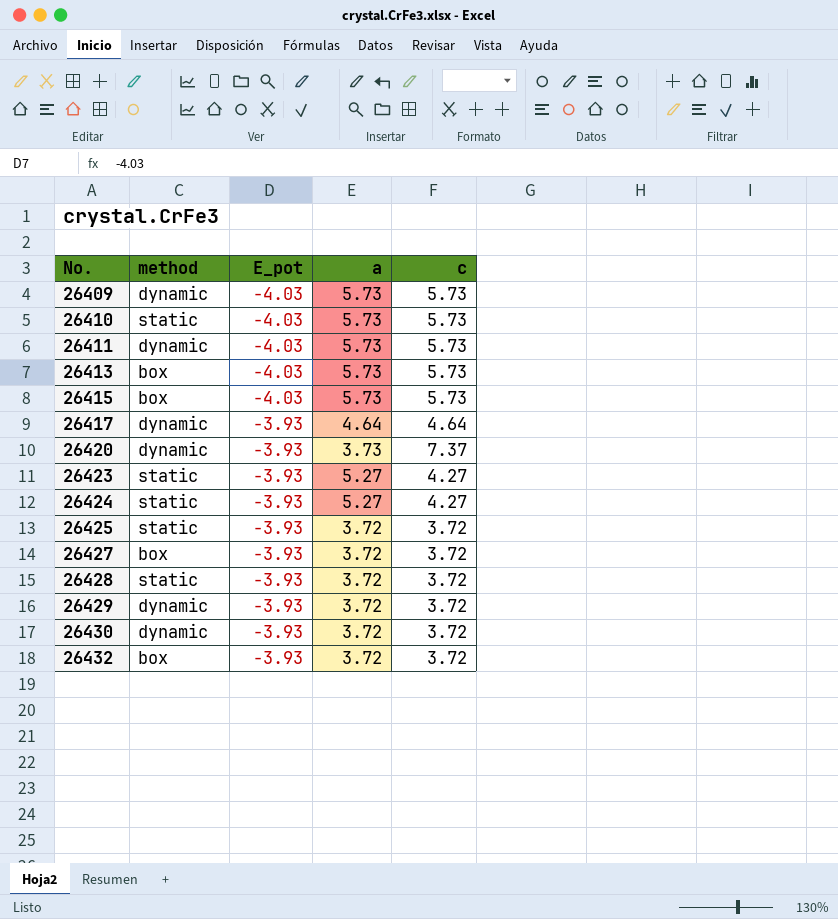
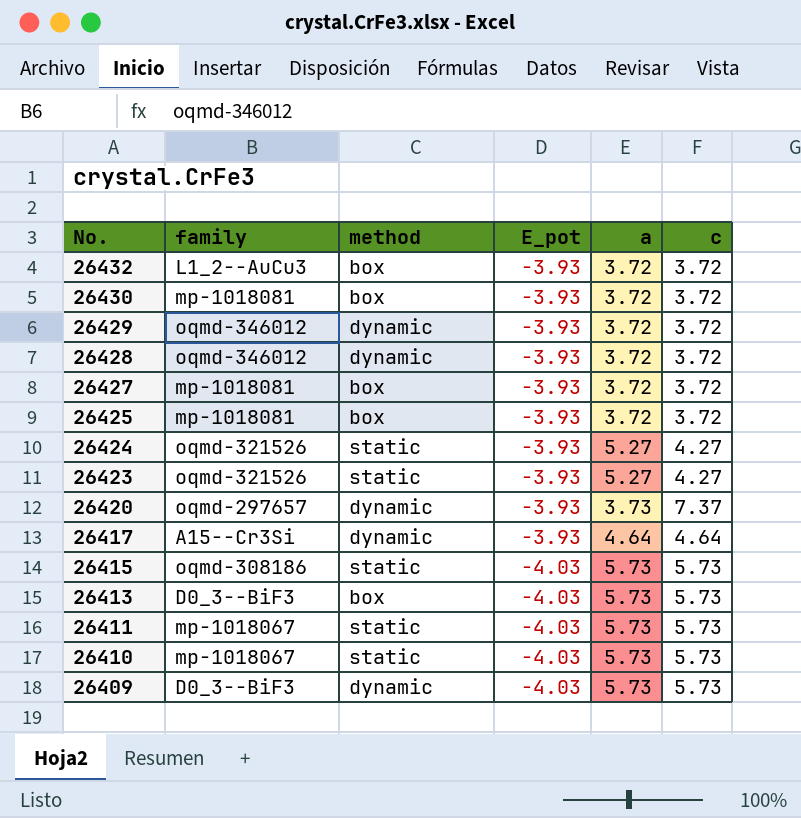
row order: No. ascending -> No. descending
column family | position: none -> 2
26430 | method: dynamic -> box
26428 | method: static -> dynamic
26425 | method: static -> box
26415 | method: box -> static
26411 | method: dynamic -> static

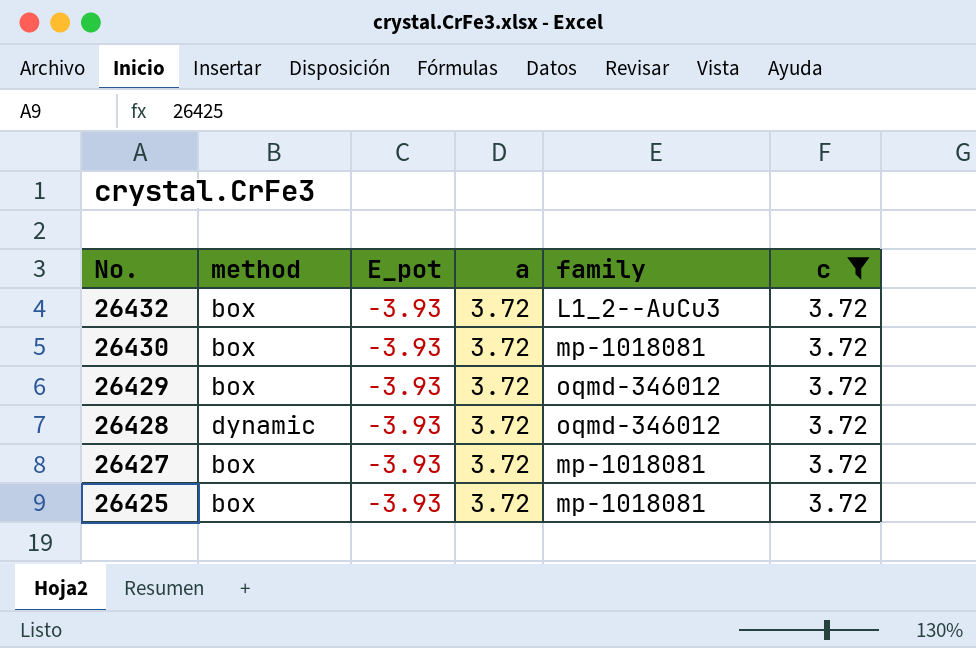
filter: none -> c = 3.72
column family | position: 2 -> 5
26429 | method: dynamic -> box

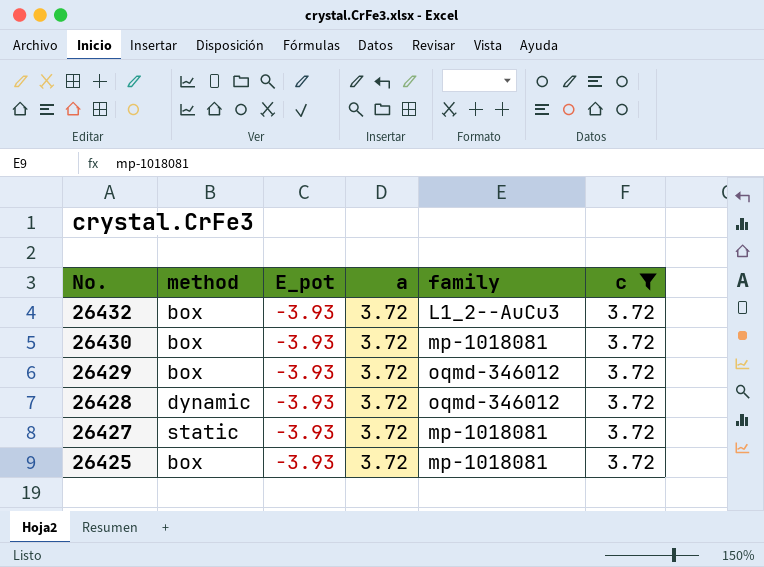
26427 | method: box -> static

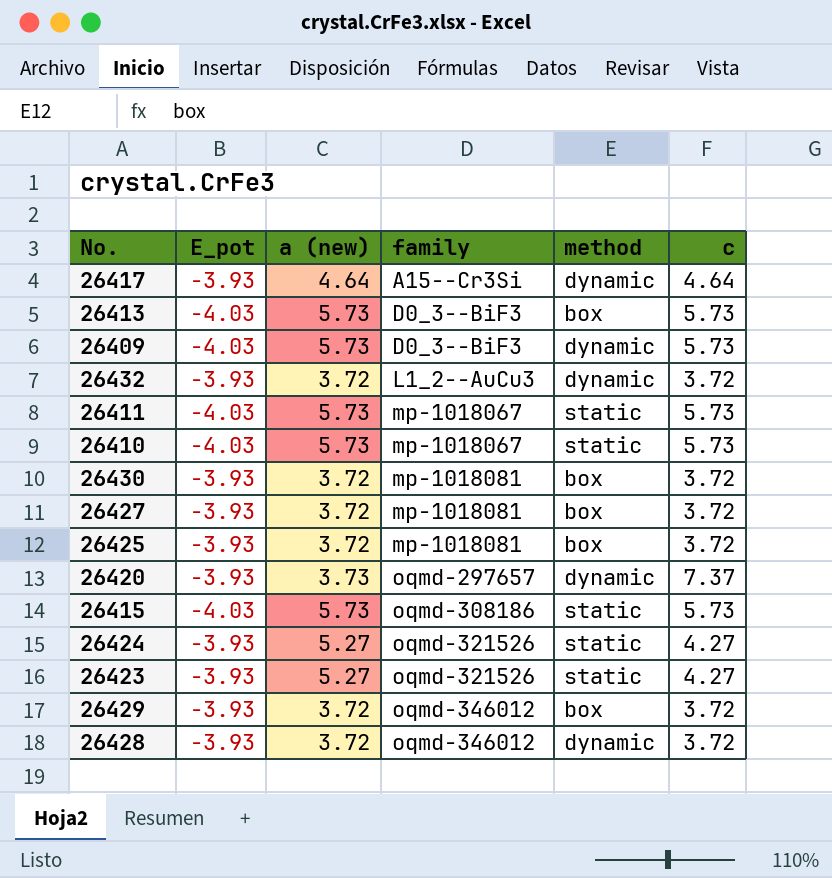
filter: c = 3.72 -> none
row order: No. descending -> family ascending
column name: a -> a (new)
column method | position: 2 -> 5
26432 | method: box -> dynamic
26427 | method: static -> box

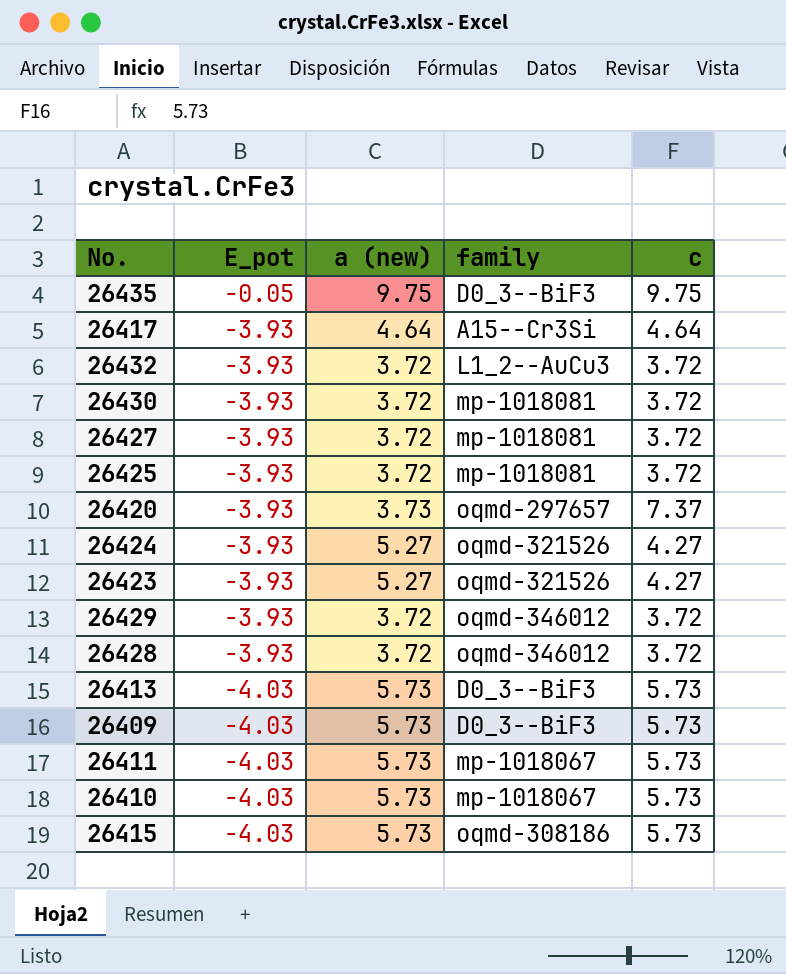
row order: family ascending -> E_pot descending
column method | position: 5 -> none
row 26435: none -> -0.05 | 9.75 | D0_3--BiF3 | 9.75

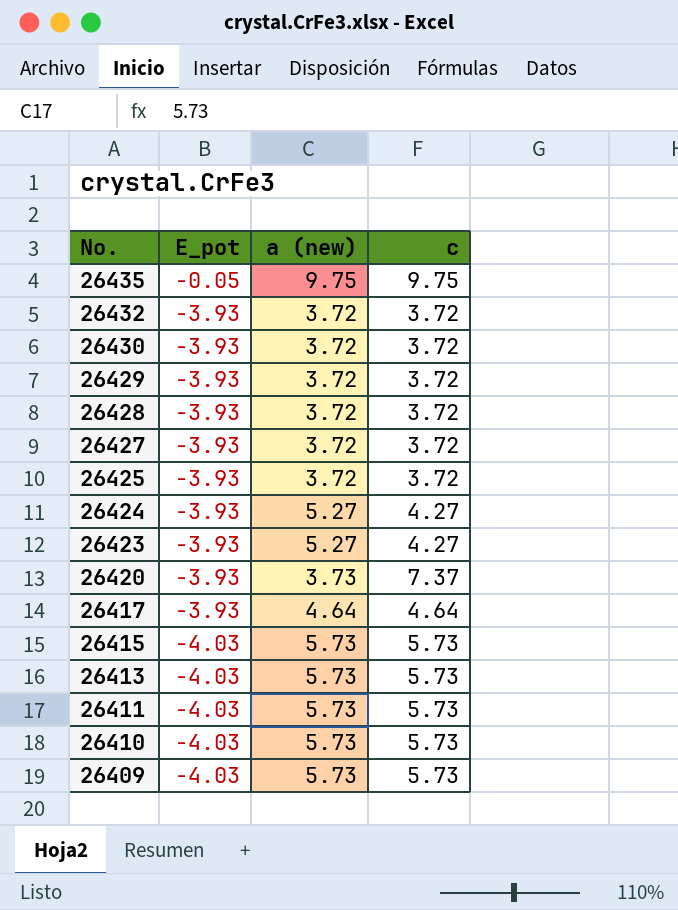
row order: E_pot descending -> No. descending
column family | position: 4 -> none

